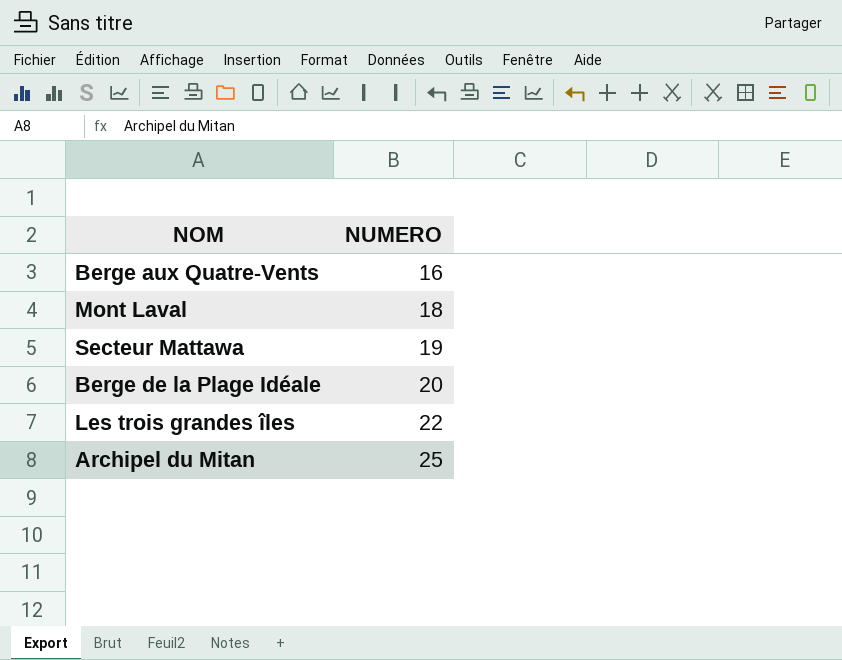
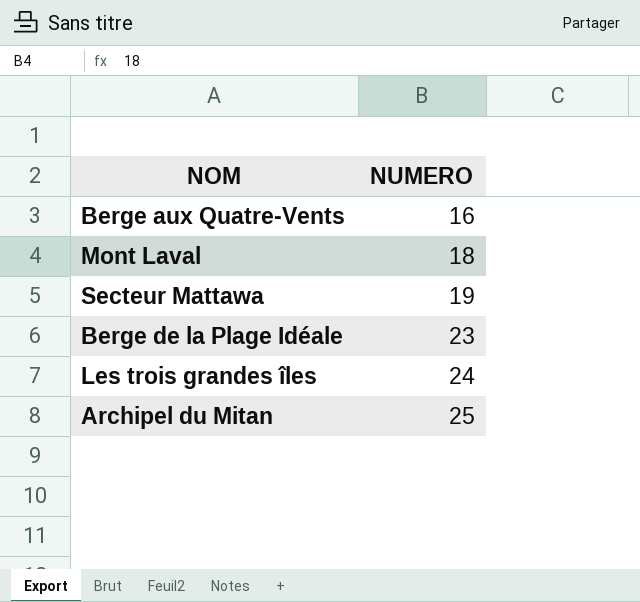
Berge de la Plage Idéale | NUMERO: 20 -> 23
Les trois grandes îles | NUMERO: 22 -> 24

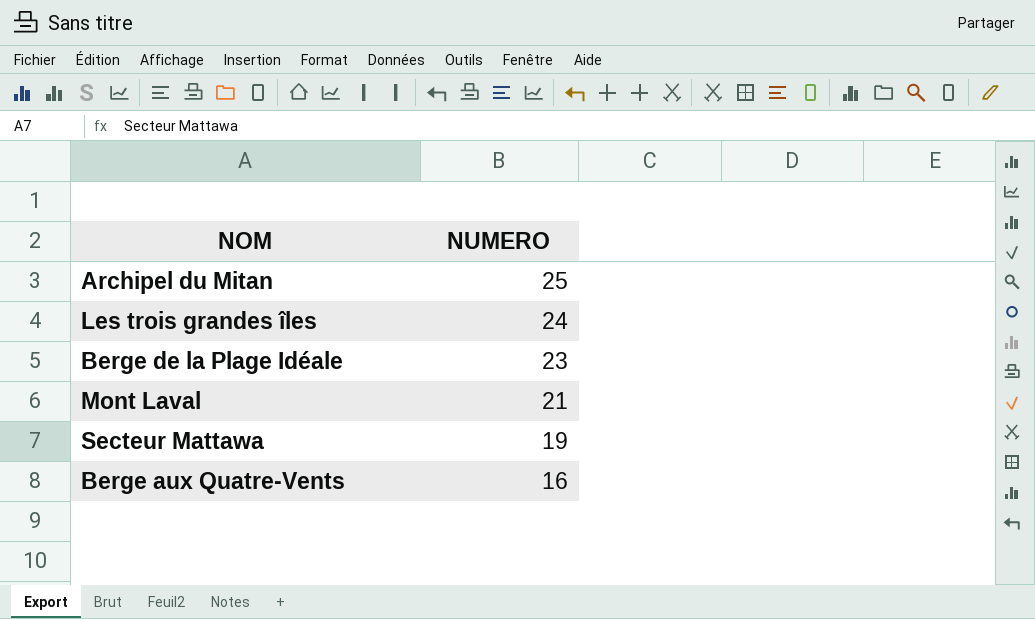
row order: NUMERO ascending -> NUMERO descending
Mont Laval | NUMERO: 18 -> 21

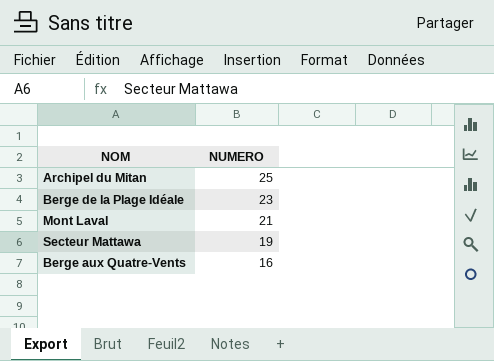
row Les trois grandes îles: 24 -> none

